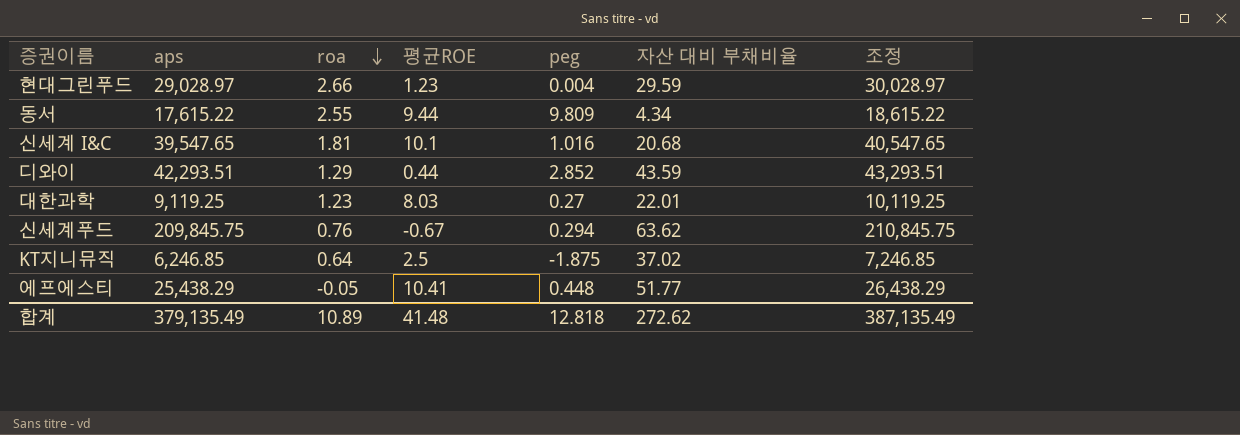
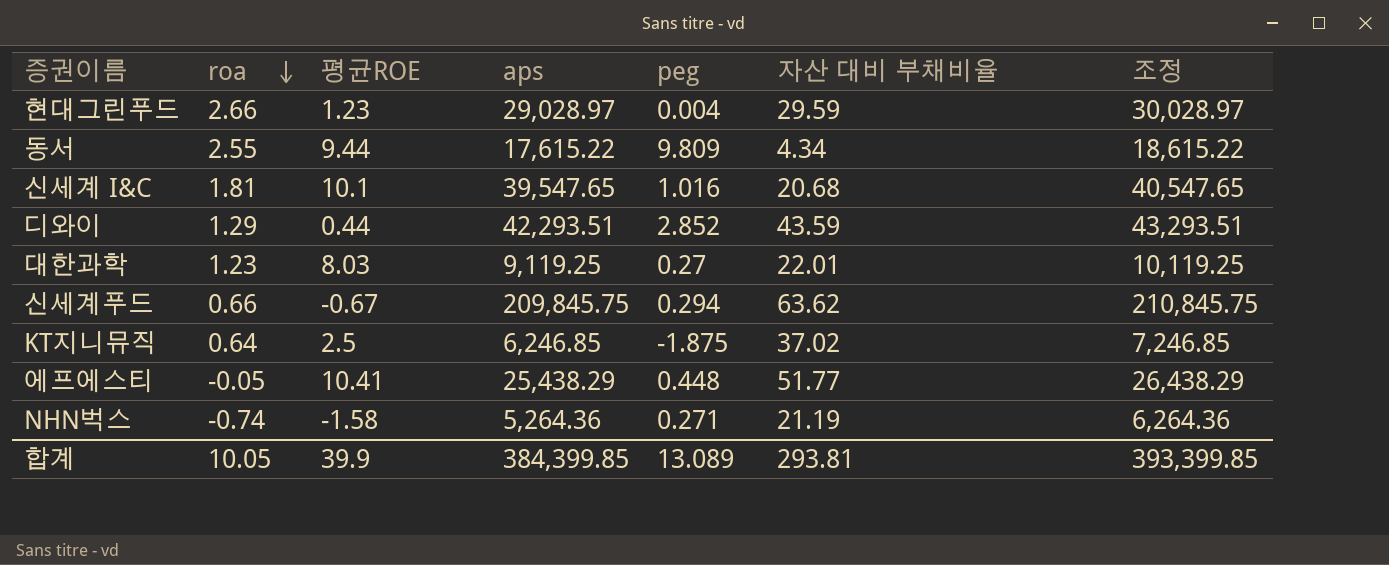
column aps | position: 2 -> 4
신세계푸드 | roa: 0.76 -> 0.66
row NHN벅스: none -> -0.74 | -1.58 | 5,264.36 | 0.271 | 21.19 | 6,264.36
합계 | roa: 10.89 -> 10.05
합계 | 평균ROE: 41.48 -> 39.9
합계 | aps: 379,135.49 -> 384,399.85
합계 | peg: 12.818 -> 13.089
합계 | 자산 대비 부채비율: 272.62 -> 293.81
합계 | 조정: 387,135.49 -> 393,399.85

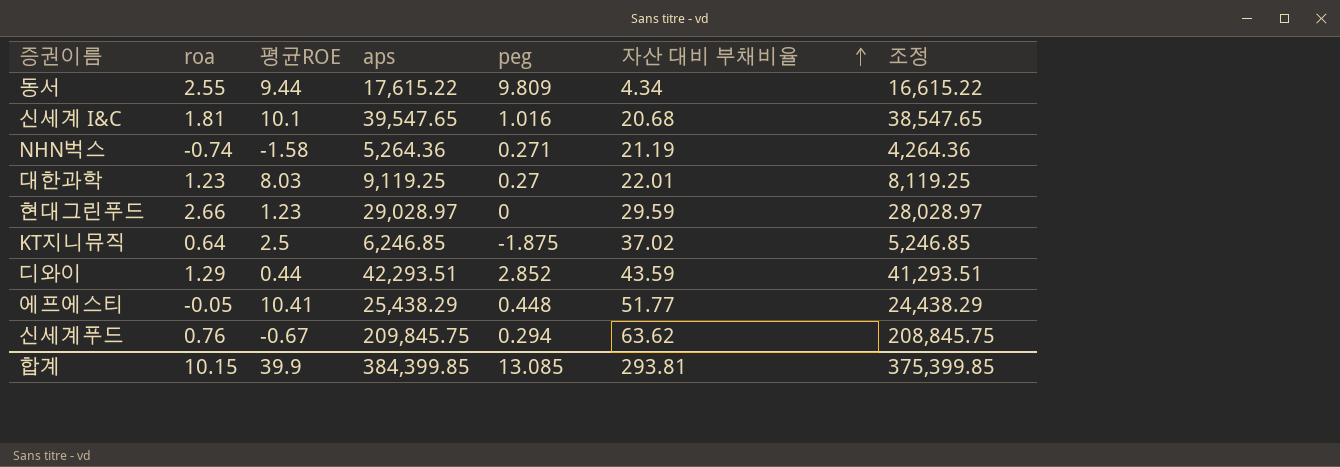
row order: roa descending -> 자산 대비 부채비율 ascending
column 조정 | formula: [aps] + 1000 -> [aps] - 1000
현대그린푸드 | peg: 0.004 -> 0
신세계푸드 | roa: 0.66 -> 0.76
합계 | roa: 10.05 -> 10.15
합계 | peg: 13.089 -> 13.085
합계 | 조정: 393,399.85 -> 375,399.85

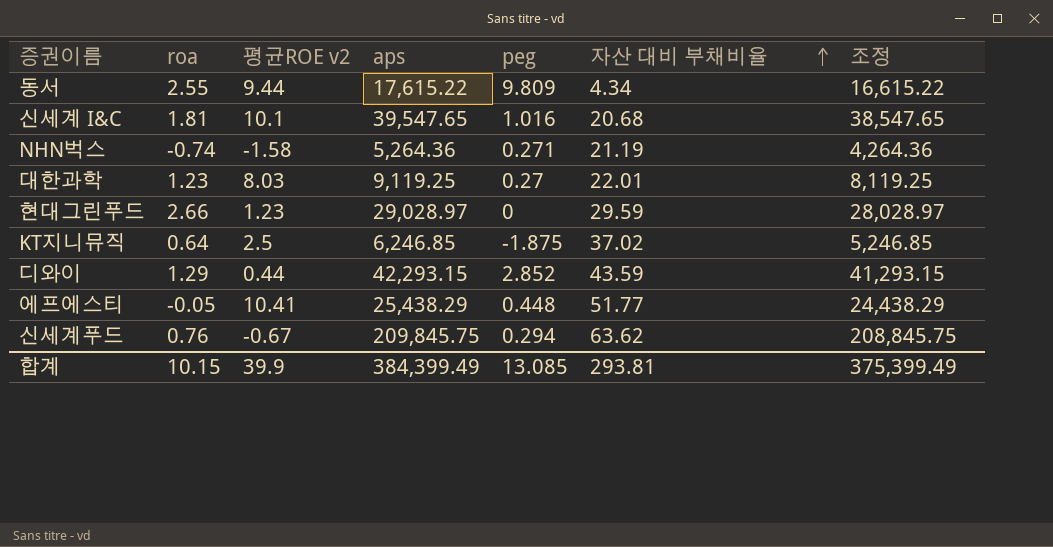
column name: 평균ROE -> 평균ROE v2
디와이 | aps: 42,293.51 -> 42,293.15
디와이 | 조정: 41,293.51 -> 41,293.15
합계 | aps: 384,399.85 -> 384,399.49
합계 | 조정: 375,399.85 -> 375,399.49

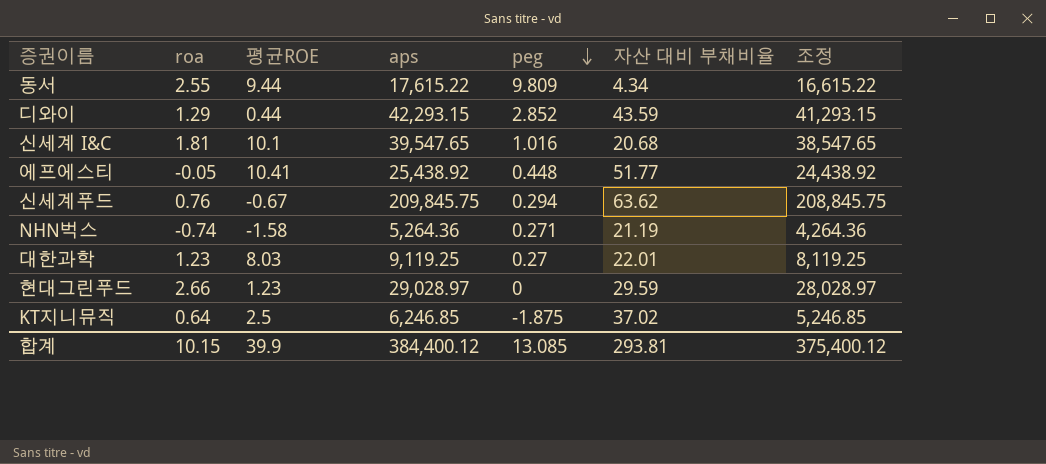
row order: 자산 대비 부채비율 ascending -> peg descending
column name: 평균ROE v2 -> 평균ROE
에프에스티 | aps: 25,438.29 -> 25,438.92
에프에스티 | 조정: 24,438.29 -> 24,438.92
합계 | aps: 384,399.49 -> 384,400.12
합계 | 조정: 375,399.49 -> 375,400.12

